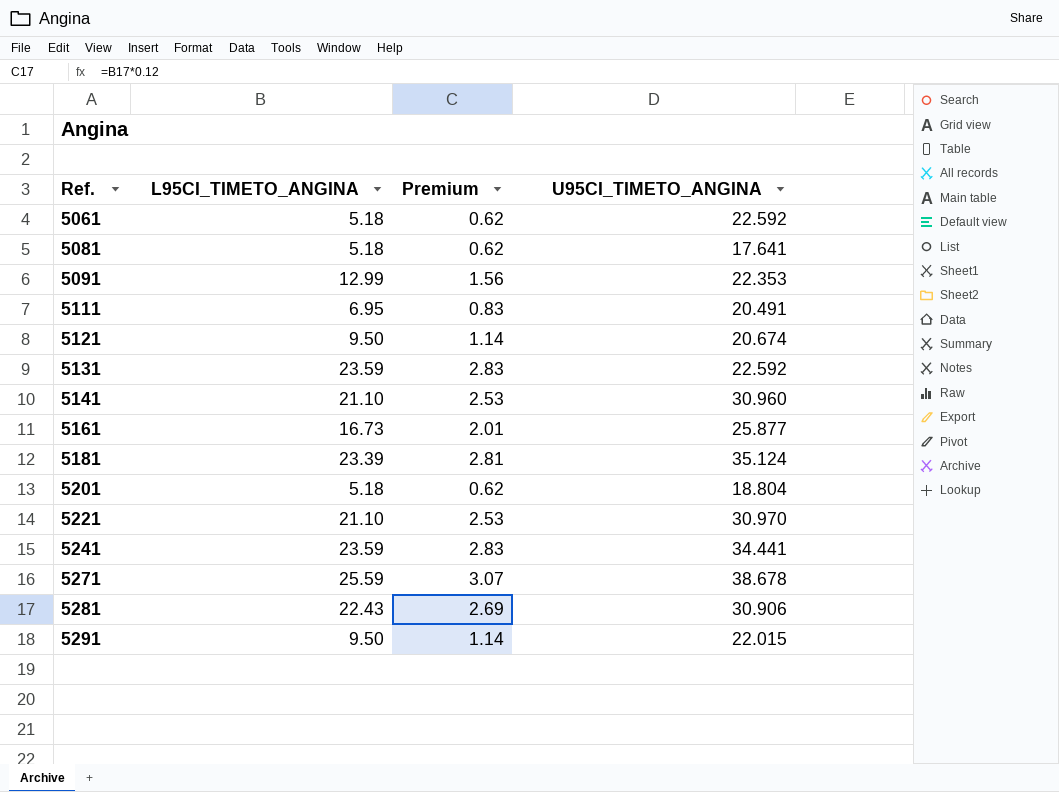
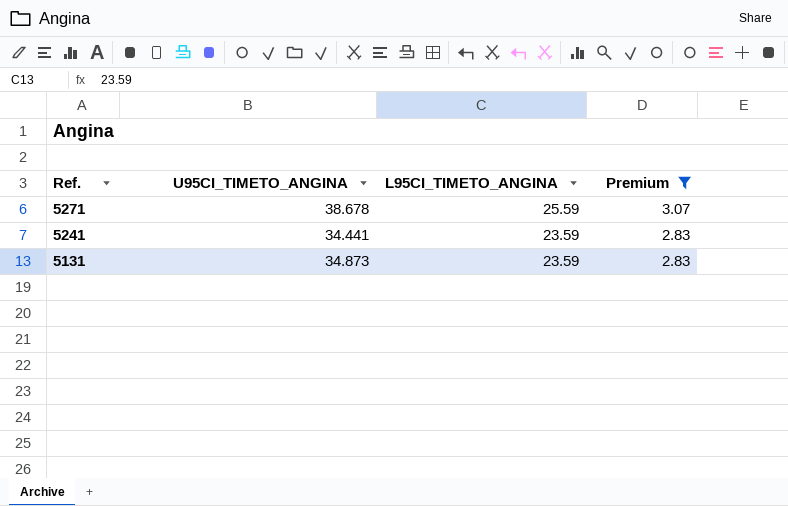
filter: none -> Premium >= 2.83
row order: Ref. ascending -> Ref. descending
column U95CI_TIMETO_ANGINA | position: 4 -> 2
5131 | U95CI_TIMETO_ANGINA: 22.592 -> 34.873

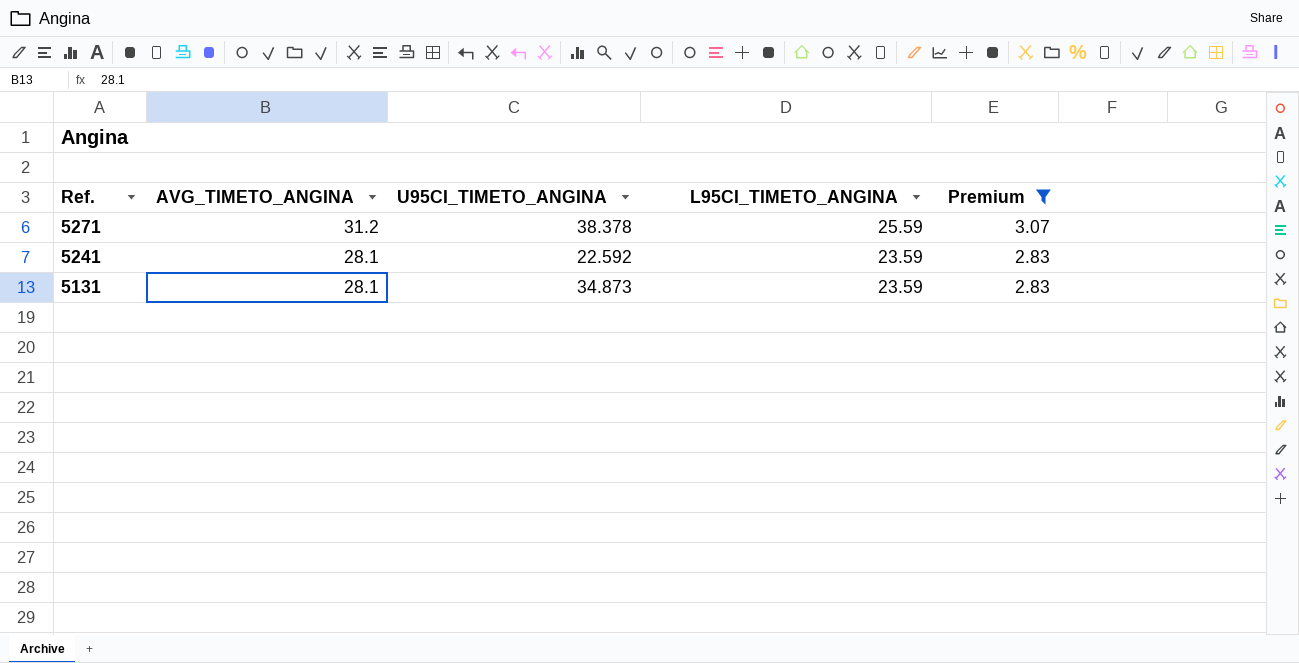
column AVG_TIMETO_ANGINA | position: none -> 2
5271 | U95CI_TIMETO_ANGINA: 38.678 -> 38.378
5241 | U95CI_TIMETO_ANGINA: 34.441 -> 22.592

